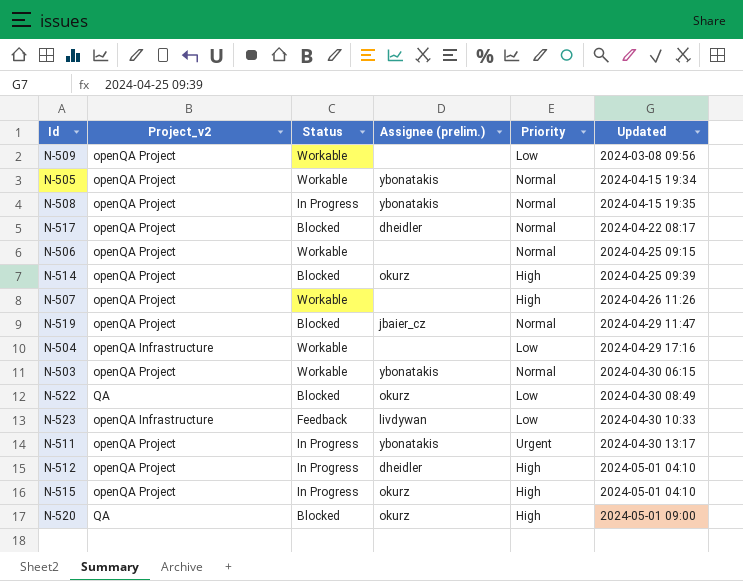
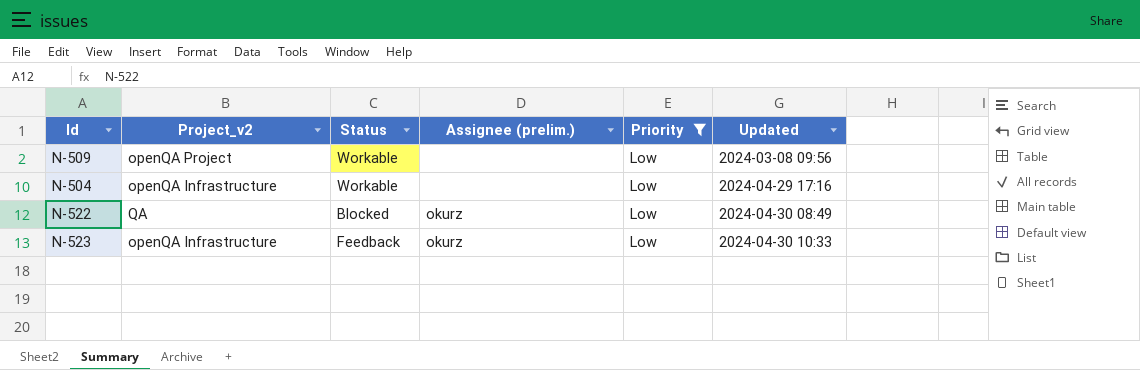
filter: none -> Priority = Low
N-523 | Assignee (prelim.): livdywan -> okurz

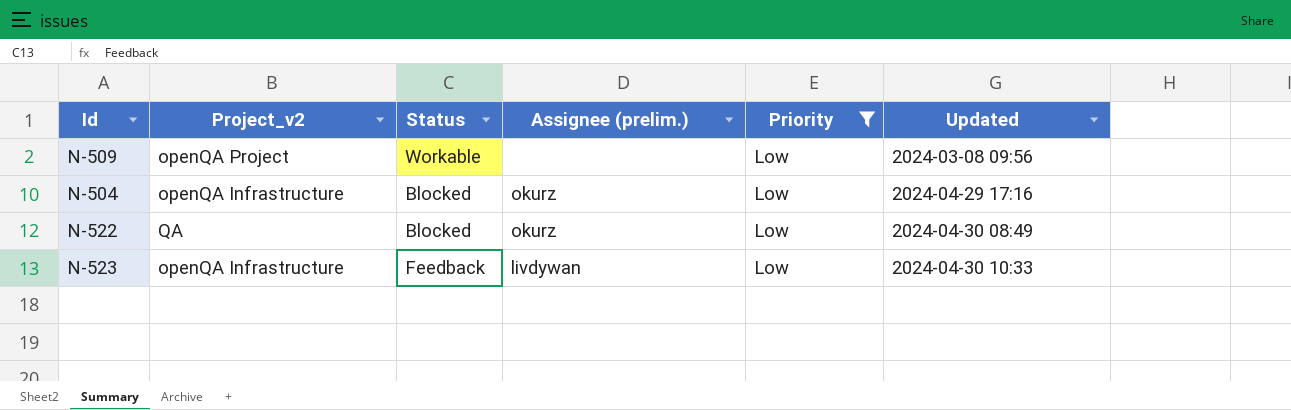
N-504 | Status: Workable -> Blocked
N-504 | Assignee (prelim.): none -> okurz
N-523 | Assignee (prelim.): okurz -> livdywan

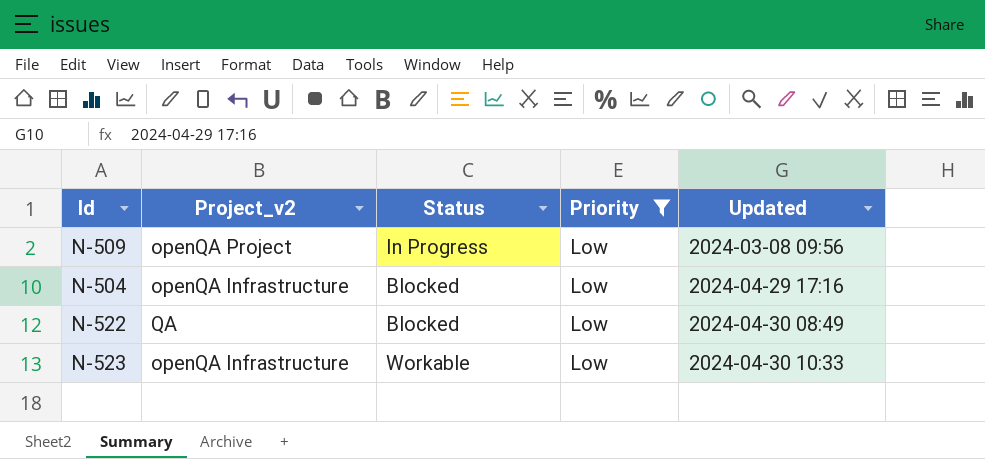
column Assignee (prelim.) | position: 4 -> none
N-509 | Status: Workable -> In Progress
N-523 | Status: Feedback -> Workable

